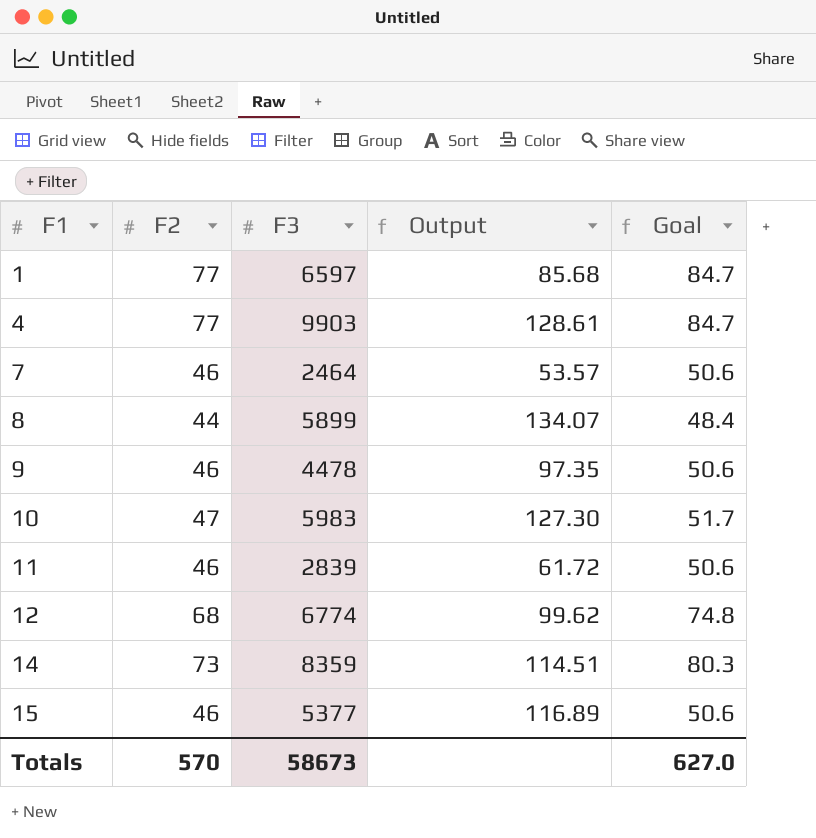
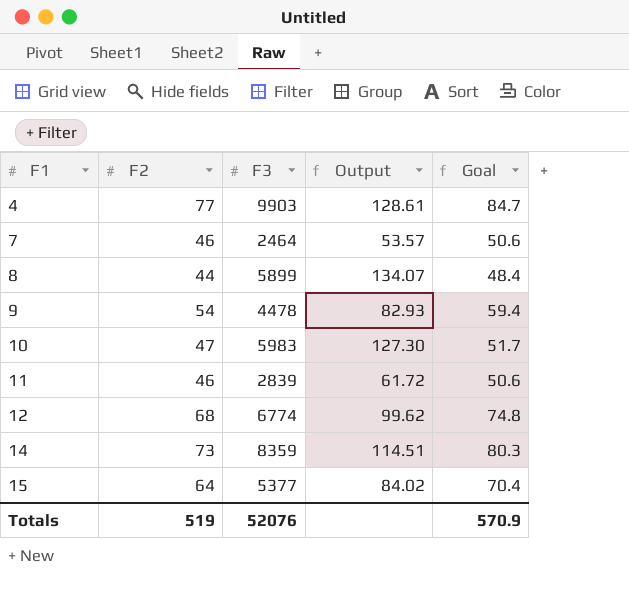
row 1: 77 | 6597 | 85.68 | 84.7 -> none
9 | F2: 46 -> 54
9 | Output: 97.35 -> 82.93
9 | Goal: 50.6 -> 59.4
15 | F2: 46 -> 64
15 | Output: 116.89 -> 84.02
15 | Goal: 50.6 -> 70.4
Totals | F2: 570 -> 519
Totals | F3: 58673 -> 52076
Totals | Goal: 627.0 -> 570.9

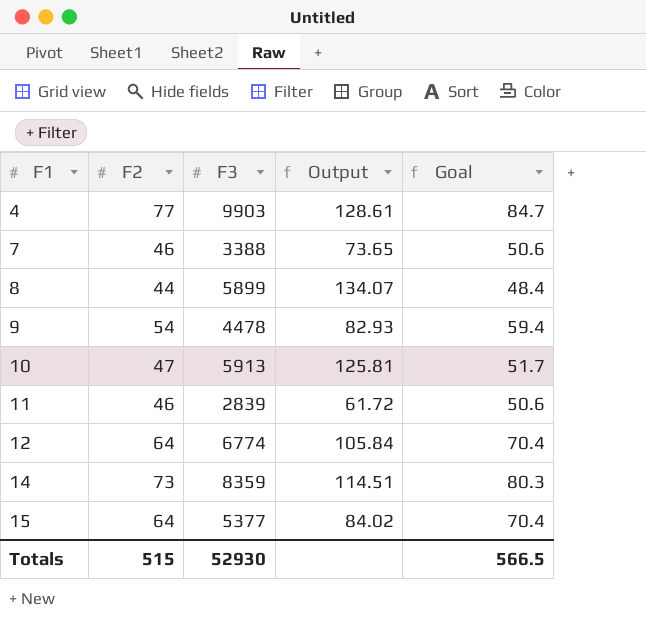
7 | F3: 2464 -> 3388
7 | Output: 53.57 -> 73.65
10 | F3: 5983 -> 5913
10 | Output: 127.30 -> 125.81
12 | F2: 68 -> 64
12 | Output: 99.62 -> 105.84
12 | Goal: 74.8 -> 70.4
Totals | F2: 519 -> 515
Totals | F3: 52076 -> 52930
Totals | Goal: 570.9 -> 566.5

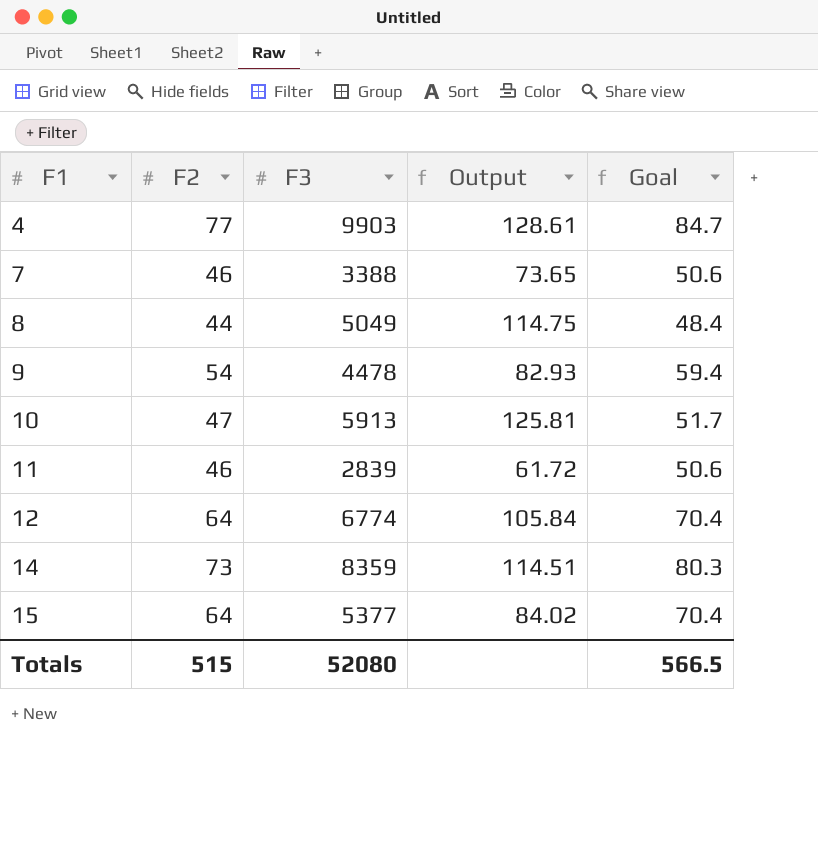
8 | F3: 5899 -> 5049
8 | Output: 134.07 -> 114.75
Totals | F3: 52930 -> 52080

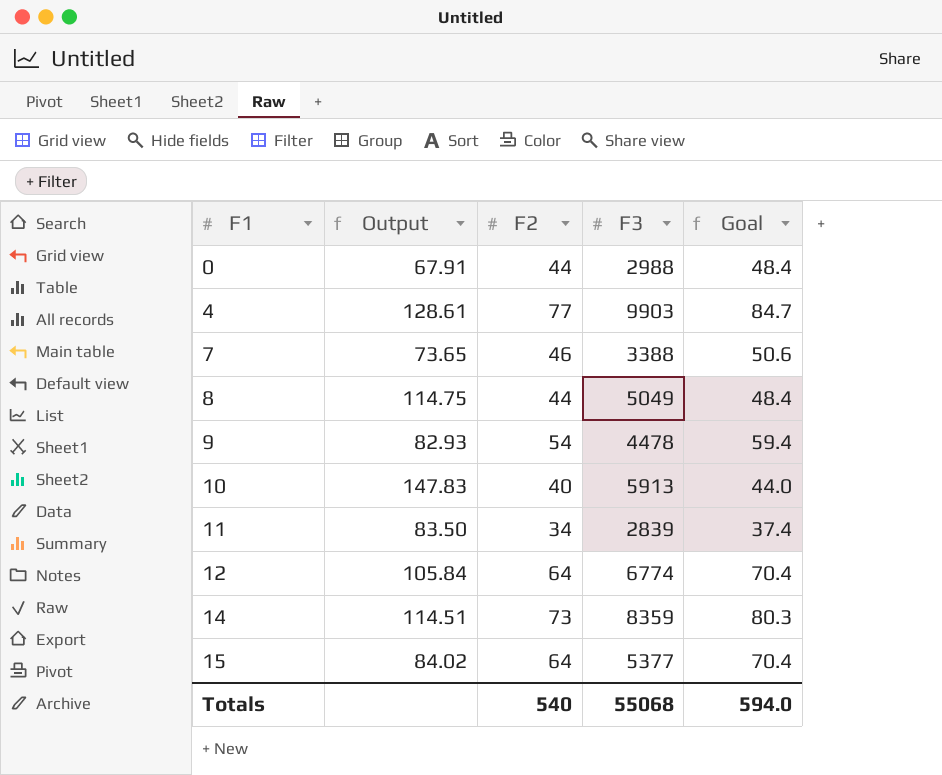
column Output | position: 4 -> 2
row 0: none -> 67.91 | 44 | 2988 | 48.4
10 | Output: 125.81 -> 147.83
10 | F2: 47 -> 40
10 | Goal: 51.7 -> 44.0
11 | Output: 61.72 -> 83.50
11 | F2: 46 -> 34
11 | Goal: 50.6 -> 37.4
Totals | F2: 515 -> 540
Totals | F3: 52080 -> 55068
Totals | Goal: 566.5 -> 594.0

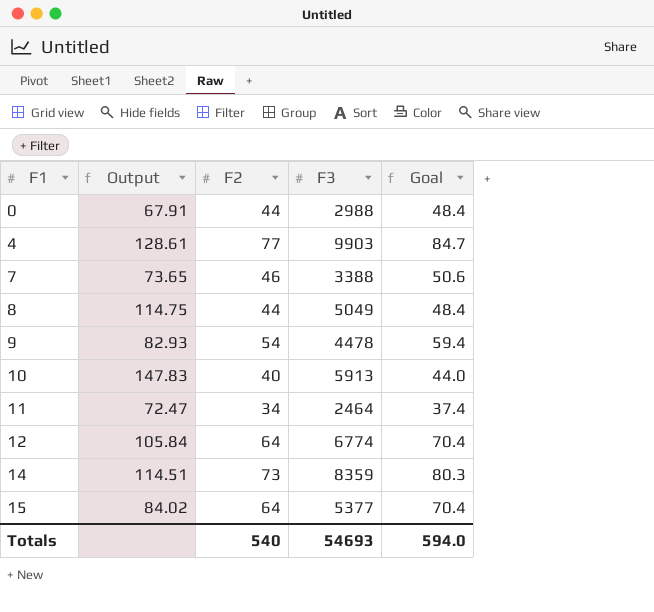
11 | Output: 83.50 -> 72.47
11 | F3: 2839 -> 2464
Totals | F3: 55068 -> 54693

